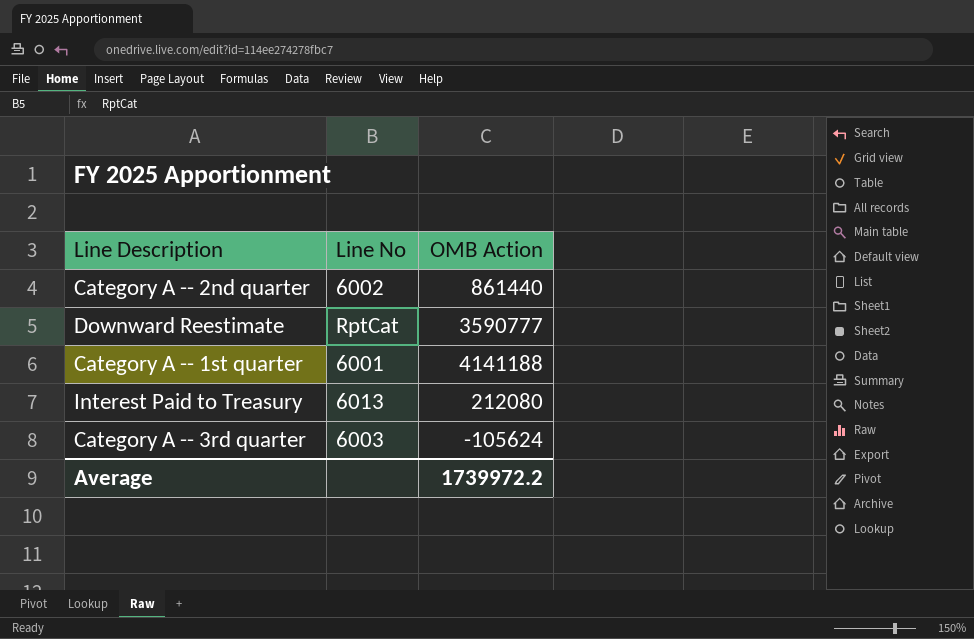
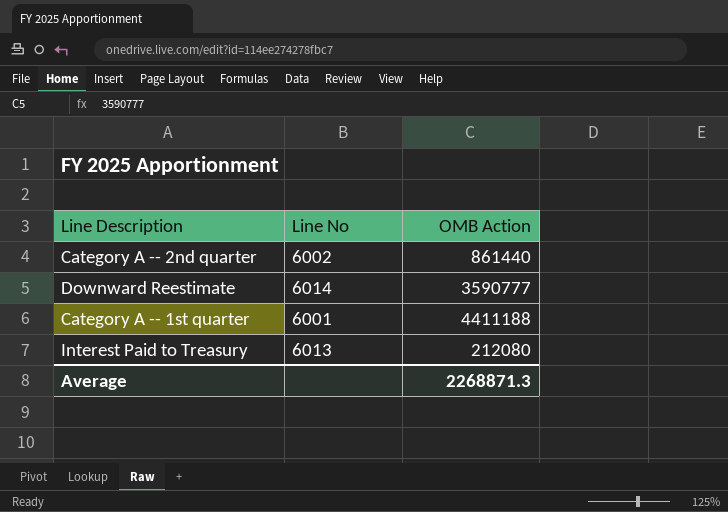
row Category A -- 3rd quarter: 6003 | -105624 -> none
Downward Reestimate | Line No: RptCat -> 6014
Category A -- 1st quarter | OMB Action: 4141188 -> 4411188
Average | OMB Action: 1739972.2 -> 2268871.3

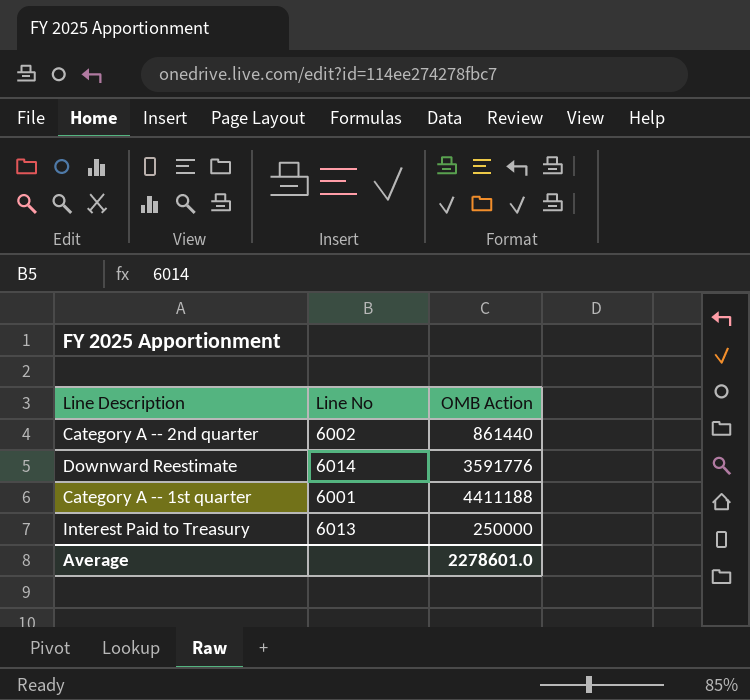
Downward Reestimate | OMB Action: 3590777 -> 3591776
Interest Paid to Treasury | OMB Action: 212080 -> 250000
Average | OMB Action: 2268871.3 -> 2278601.0

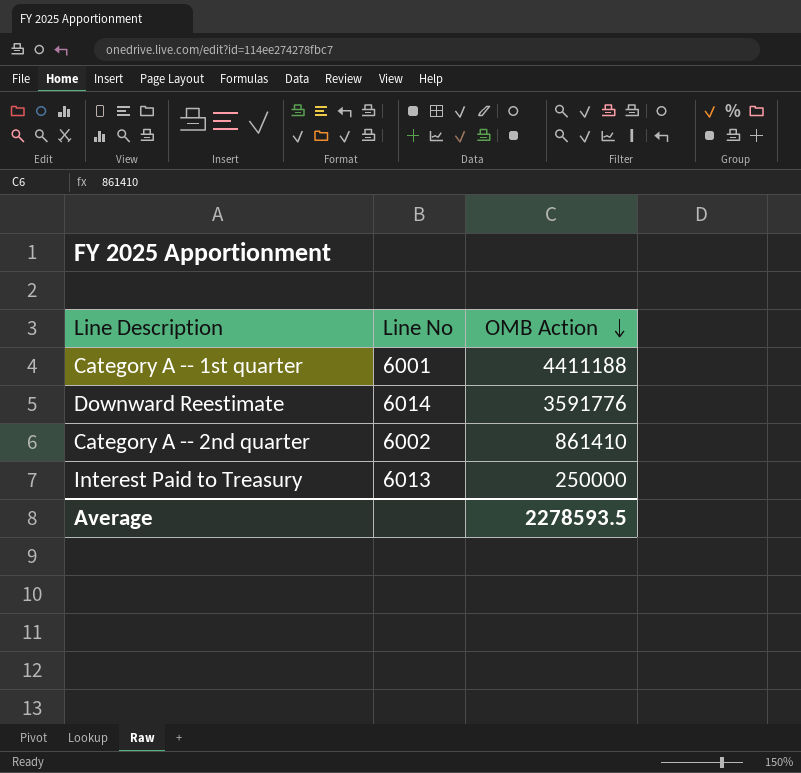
row order: none -> OMB Action descending
Category A -- 2nd quarter | OMB Action: 861440 -> 861410
Average | OMB Action: 2278601.0 -> 2278593.5

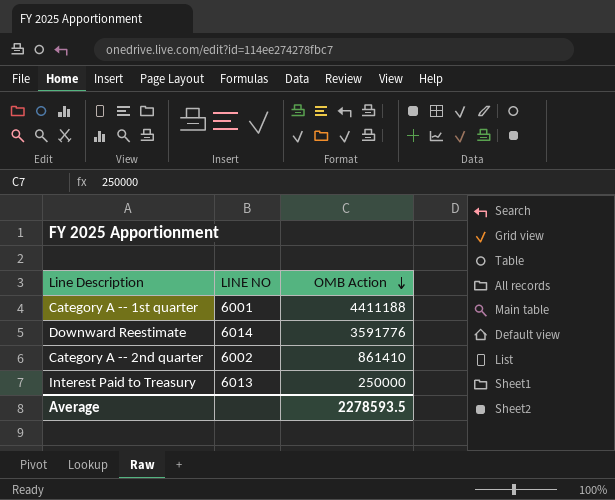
column name: Line No -> LINE NO

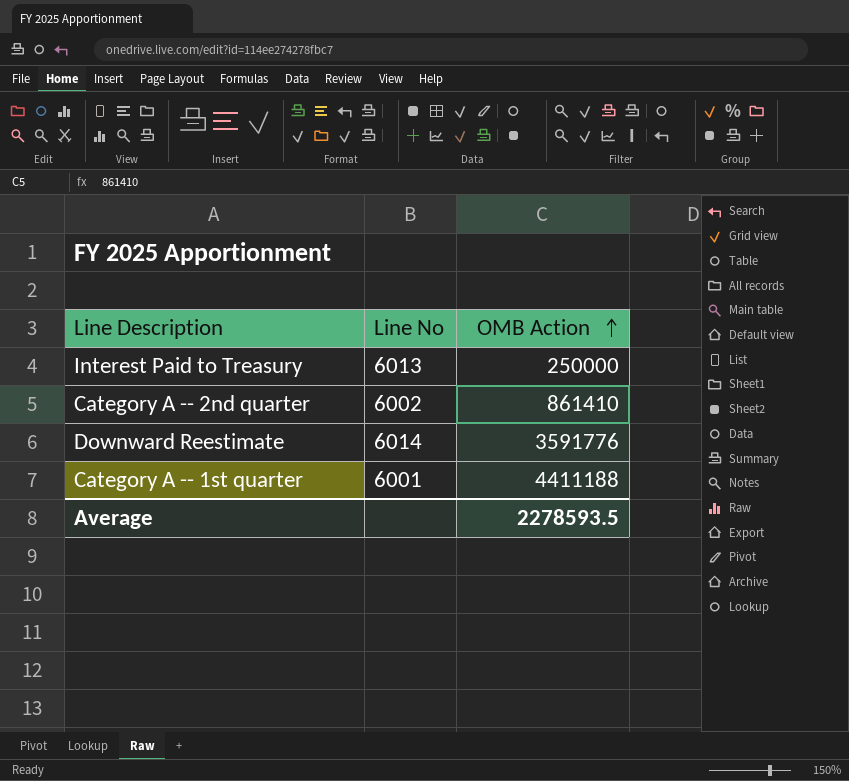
row order: OMB Action descending -> OMB Action ascending
column name: LINE NO -> Line No

